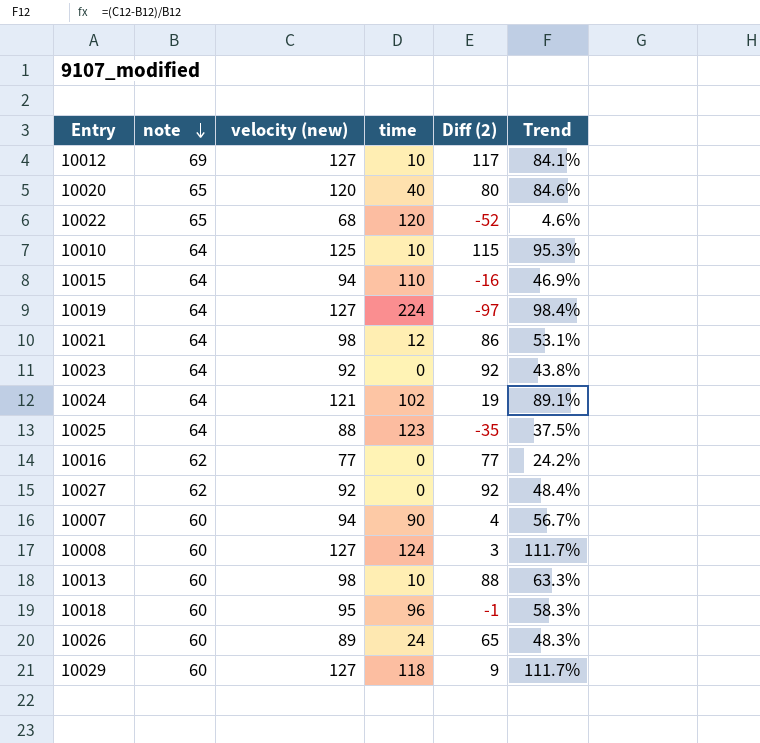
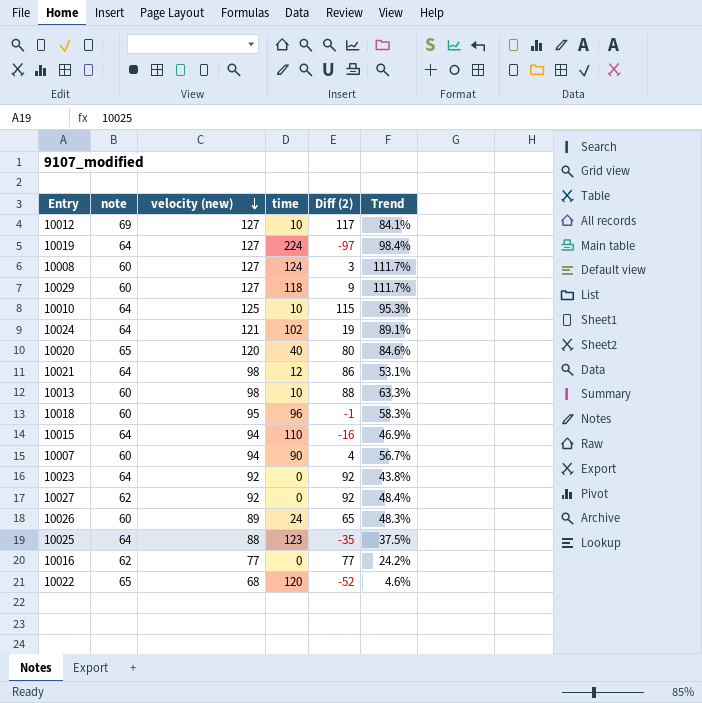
row order: note descending -> velocity (new) descending

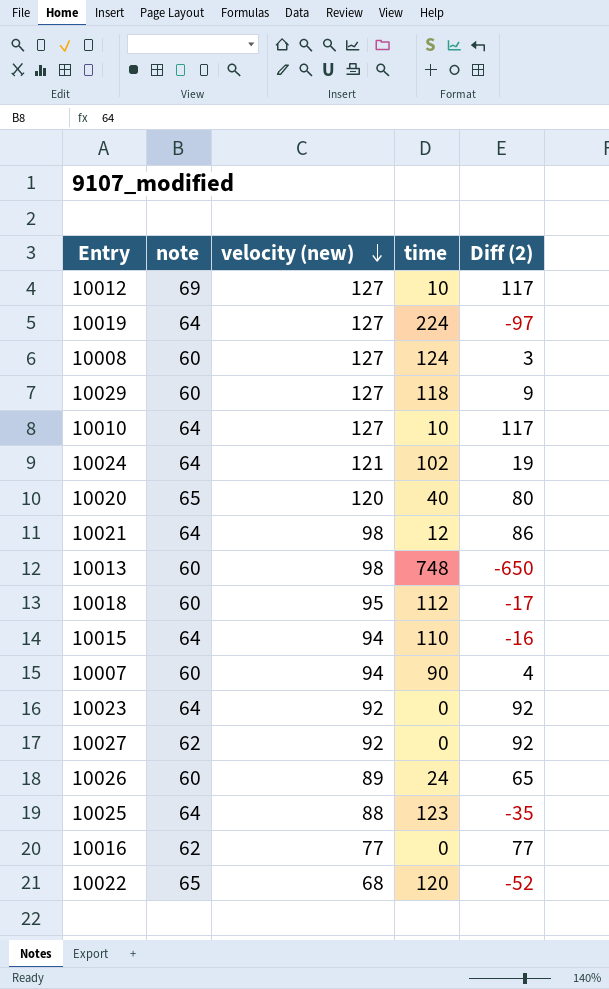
column Trend | formula: ([velocity (new)] - [note]) / [note] -> none
10010 | velocity (new): 125 -> 127
10010 | Diff (2): 115 -> 117
10013 | time: 10 -> 748
10013 | Diff (2): 88 -> -650
10018 | time: 96 -> 112
10018 | Diff (2): -1 -> -17

